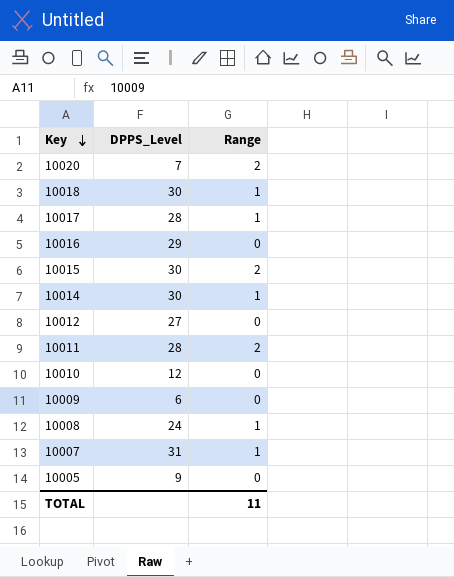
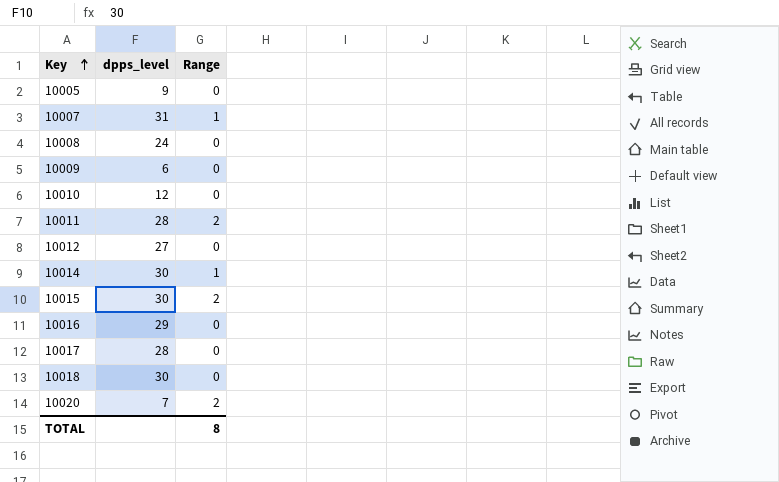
row order: Key descending -> Key ascending
column name: DPPS_Level -> dpps_level
10008 | Range: 1 -> 0
10017 | Range: 1 -> 0
10018 | Range: 1 -> 0
TOTAL | Range: 11 -> 8

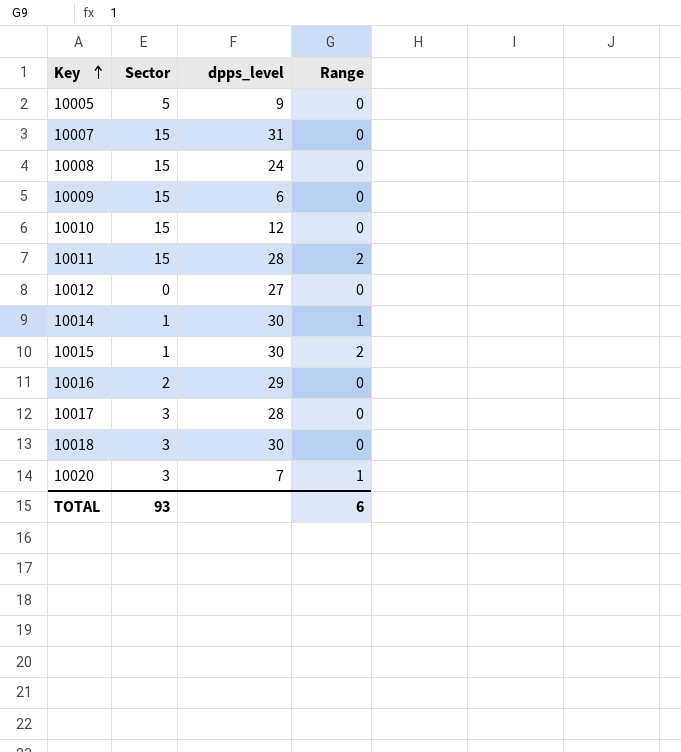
column Sector | position: none -> 2
10007 | Range: 1 -> 0
10020 | Range: 2 -> 1
TOTAL | Range: 8 -> 6

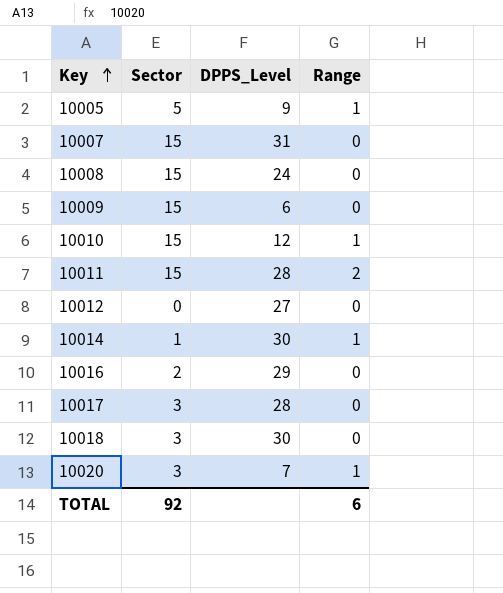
column name: dpps_level -> DPPS_Level
row 10015: 1 | 30 | 2 -> none
10005 | Range: 0 -> 1
10010 | Range: 0 -> 1
TOTAL | Sector: 93 -> 92

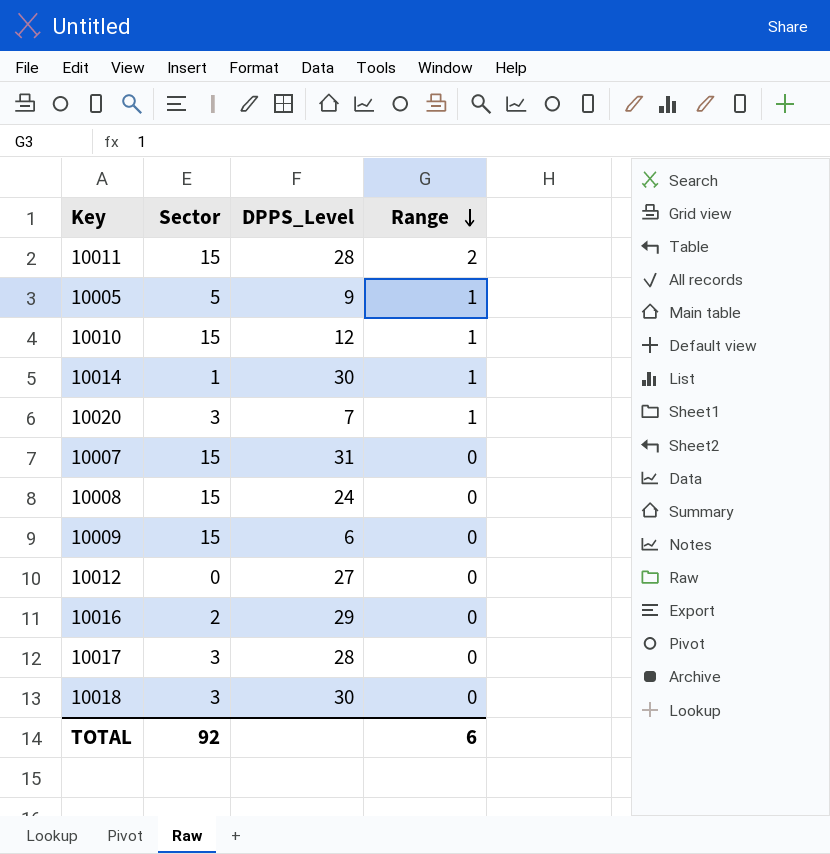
row order: Key ascending -> Range descending

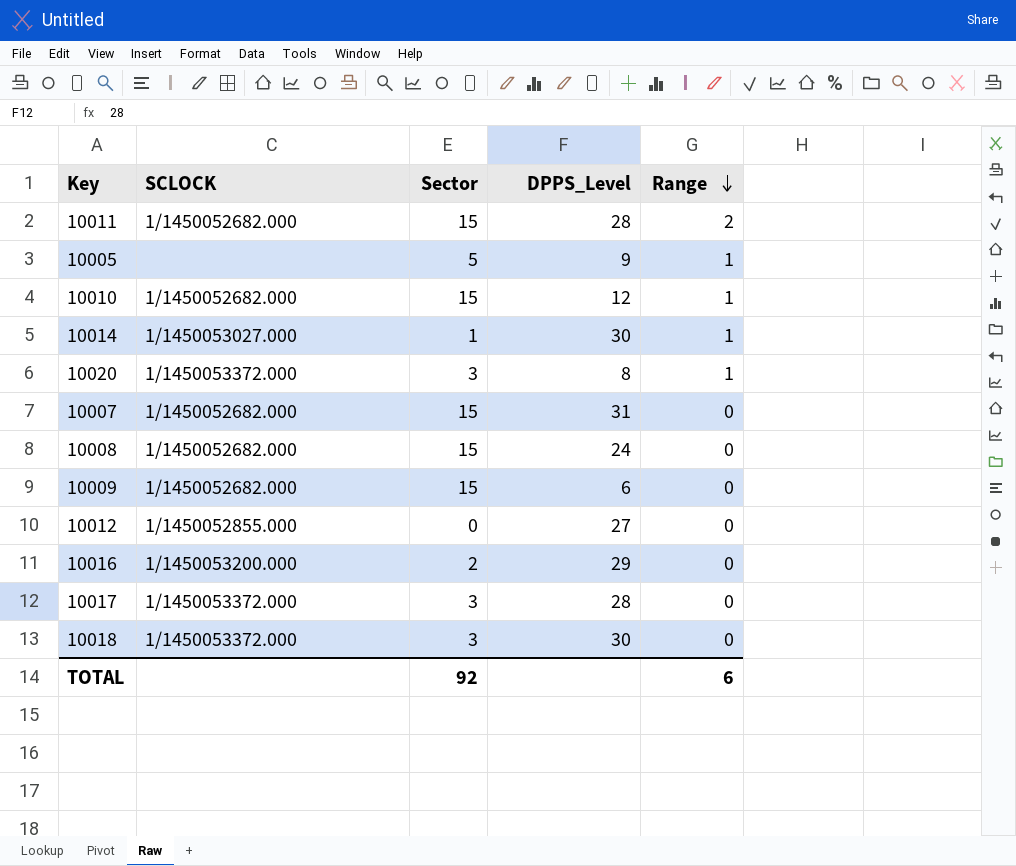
column SCLOCK | position: none -> 2
10020 | DPPS_Level: 7 -> 8

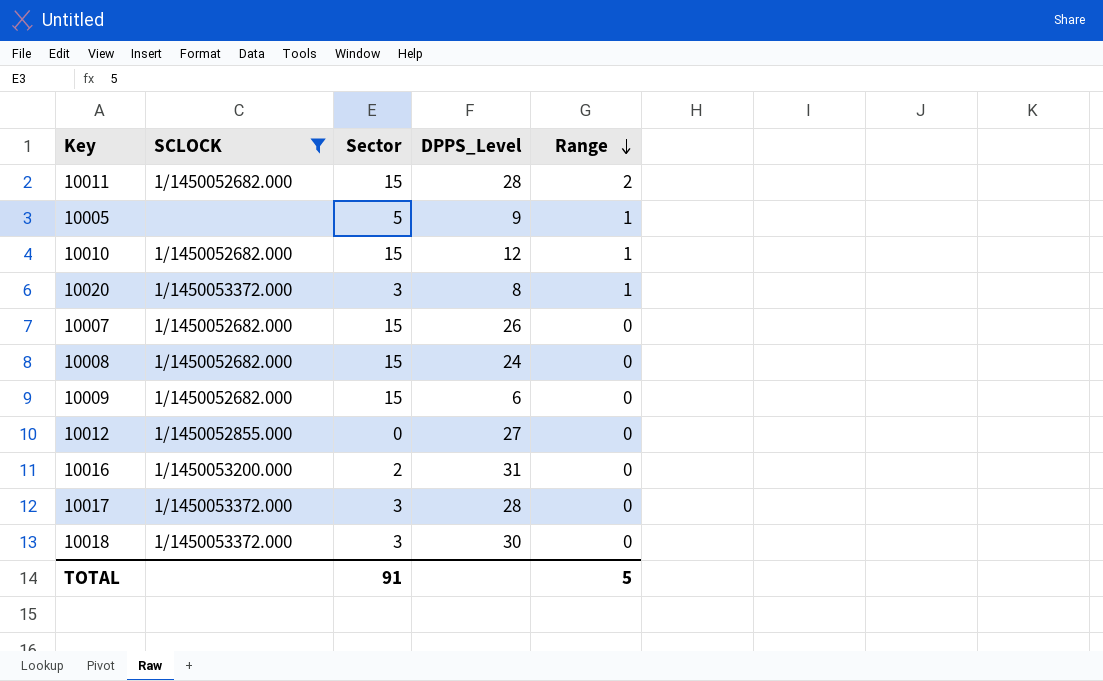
filter: none -> SCLOCK != 1/1450053027.000
10007 | DPPS_Level: 31 -> 26
10016 | DPPS_Level: 29 -> 31
TOTAL | Sector: 92 -> 91
TOTAL | Range: 6 -> 5

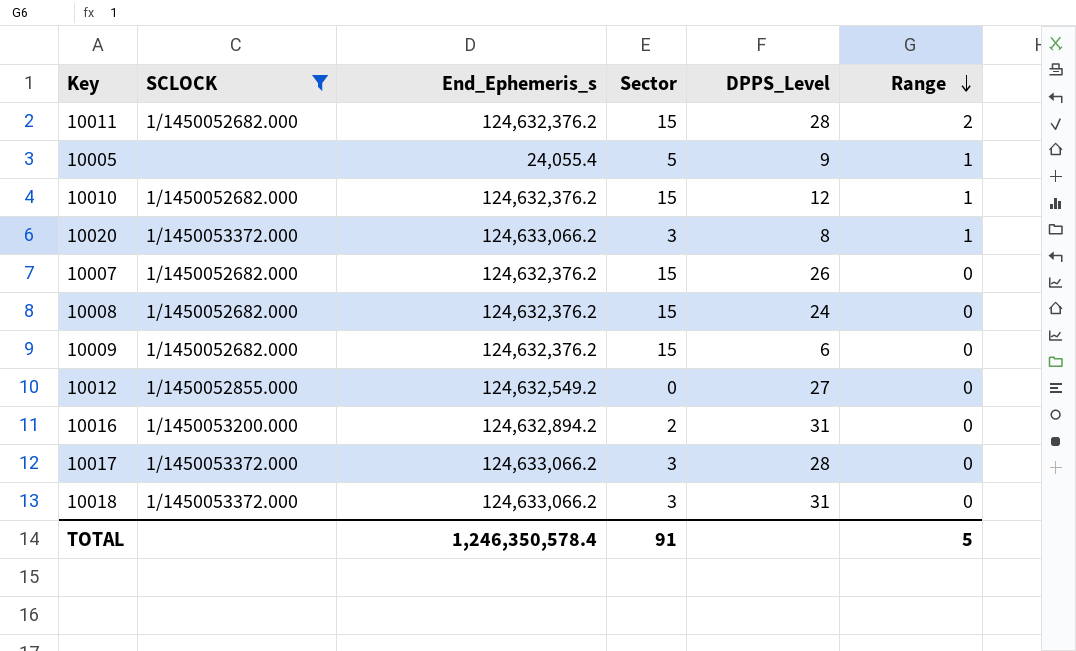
column End_Ephemeris_s | position: none -> 3
10018 | DPPS_Level: 30 -> 31

